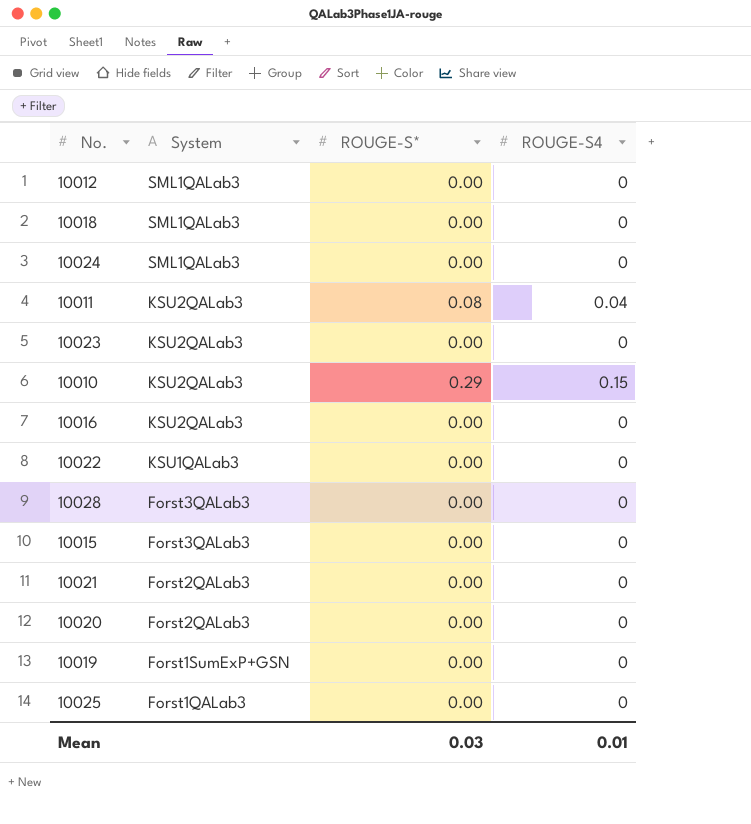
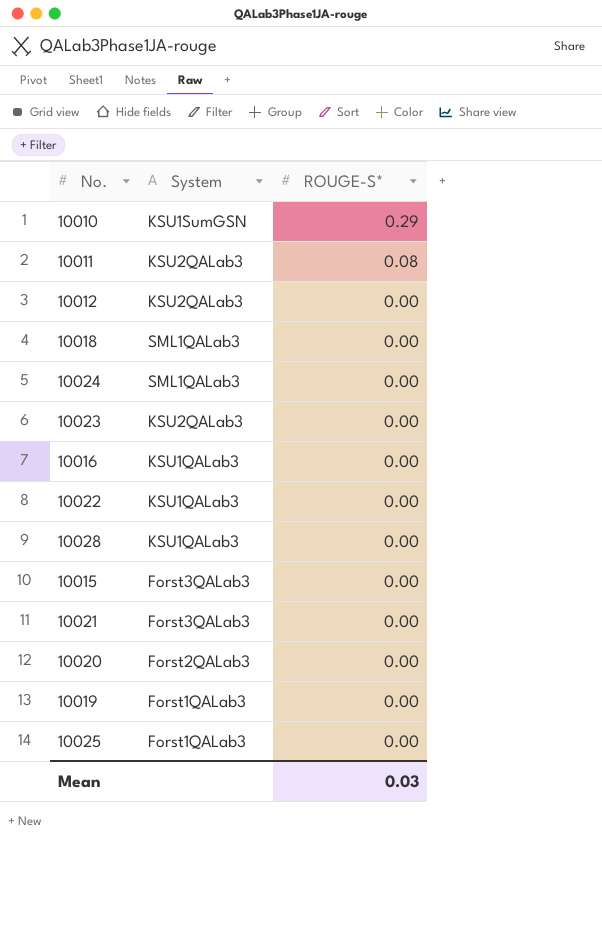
row order: System descending -> ROUGE-S* descending
column ROUGE-S4 | position: 4 -> none
10010 | System: KSU2QALab3 -> KSU1SumGSN
10012 | System: SML1QALab3 -> KSU2QALab3
10016 | System: KSU2QALab3 -> KSU1QALab3
10028 | System: Forst3QALab3 -> KSU1QALab3
10021 | System: Forst2QALab3 -> Forst3QALab3
10019 | System: Forst1SumExP+GSN -> Forst1QALab3

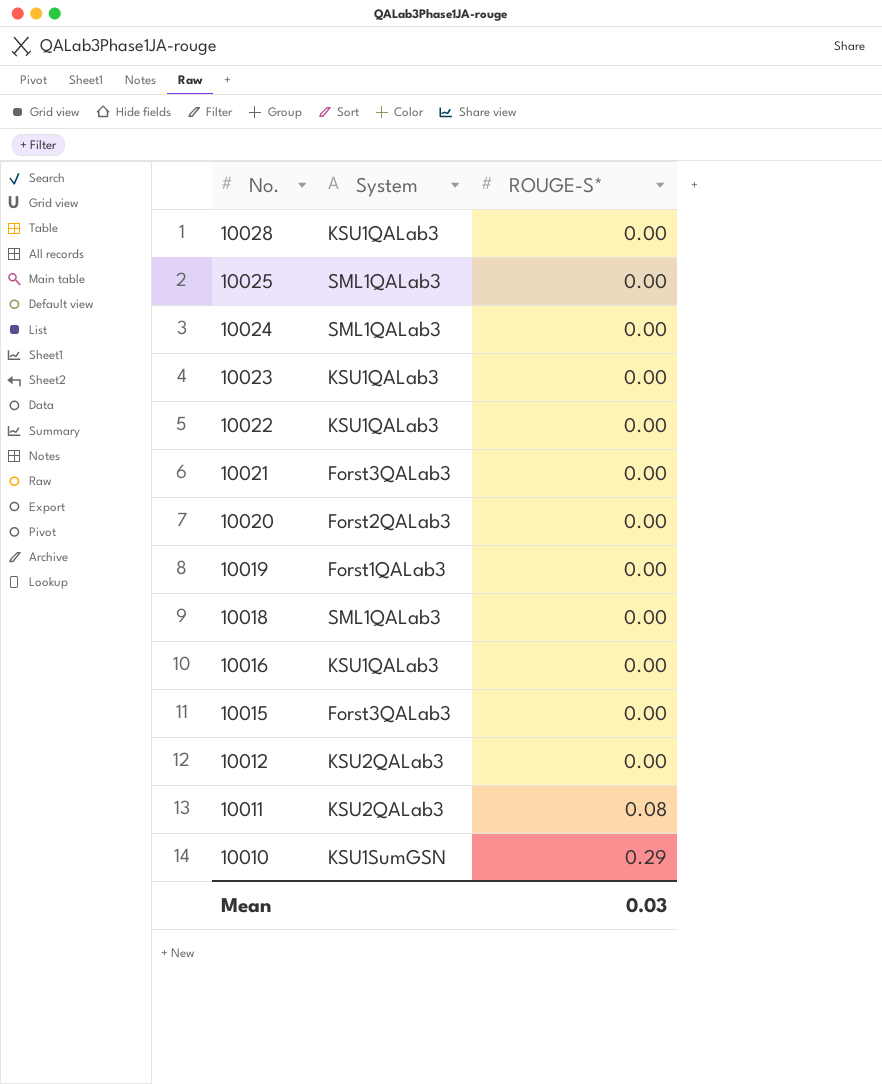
row order: ROUGE-S* descending -> No. descending
10025 | System: Forst1QALab3 -> SML1QALab3
10023 | System: KSU2QALab3 -> KSU1QALab3

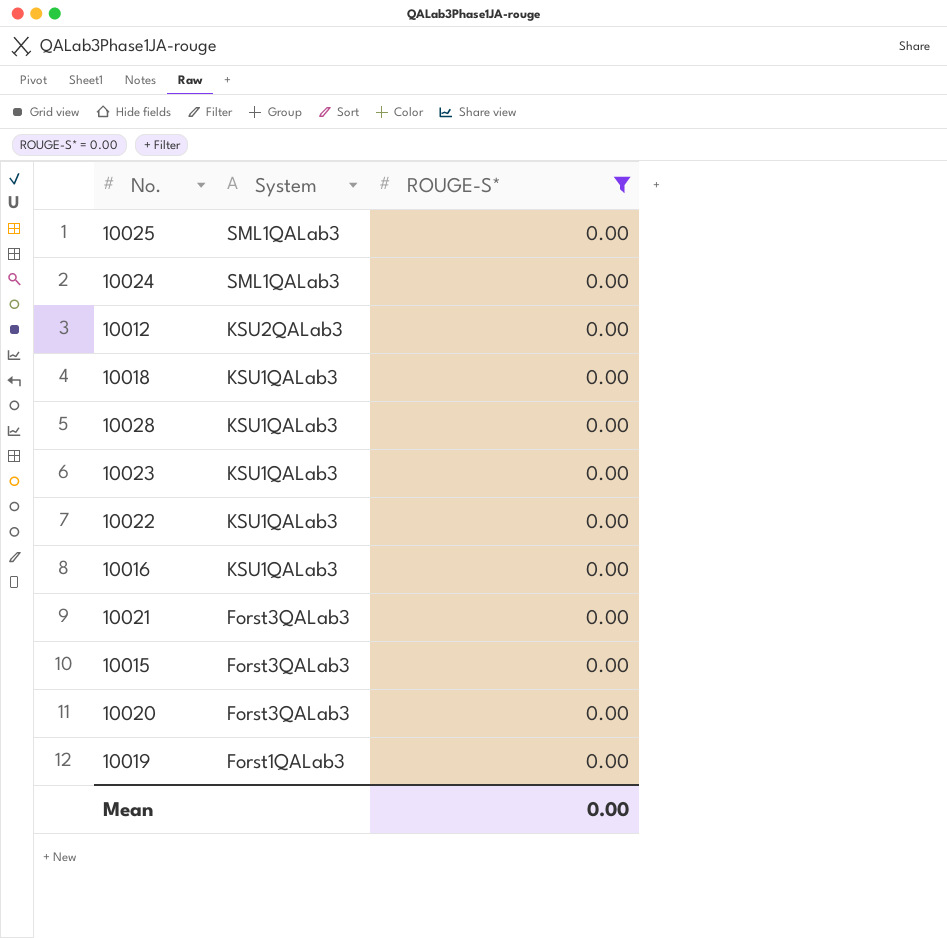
filter: none -> ROUGE-S* = 0.00
row order: No. descending -> System descending
10018 | System: SML1QALab3 -> KSU1QALab3
10020 | System: Forst2QALab3 -> Forst3QALab3
Mean | ROUGE-S*: 0.03 -> 0.00

